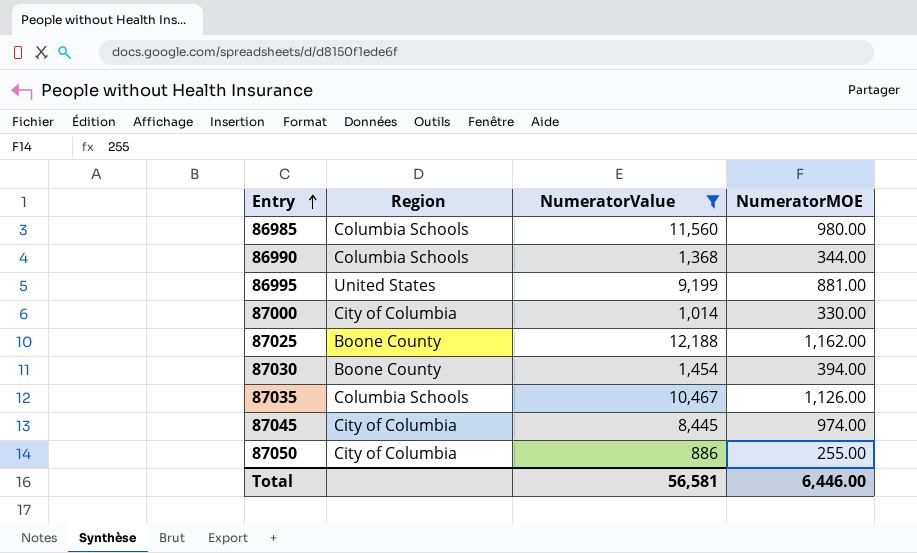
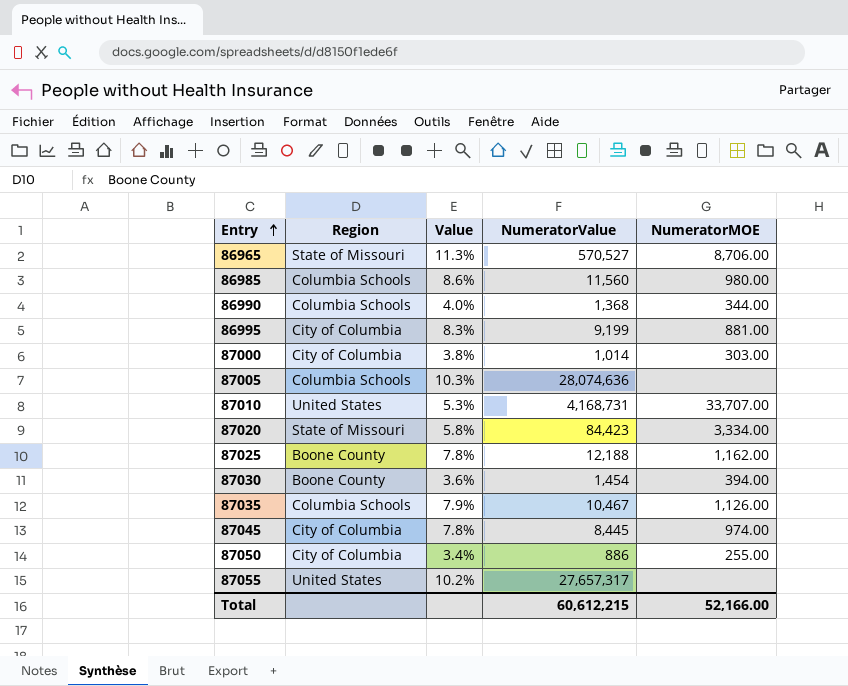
filter: NumeratorValue <= 12,188 -> none
column Value | position: none -> 3
86995 | Region: United States -> City of Columbia
87000 | NumeratorMOE: 330.00 -> 303.00
Total | NumeratorValue: 56,581 -> 60,612,215
Total | NumeratorMOE: 6,446.00 -> 52,166.00

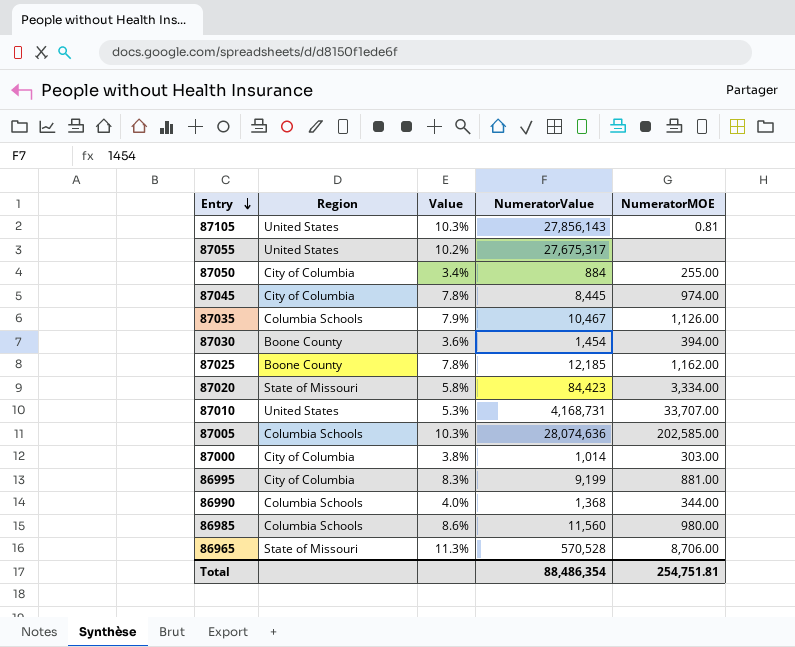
row order: Entry ascending -> Entry descending
row 87105: none -> United States | 10.3% | 27,856,143 | 0.81
87055 | NumeratorValue: 27,657,317 -> 27,675,317
87050 | NumeratorValue: 886 -> 884
87025 | NumeratorValue: 12,188 -> 12,185
87005 | NumeratorMOE: none -> 202,585.00
86965 | NumeratorValue: 570,527 -> 570,528
Total | NumeratorValue: 60,612,215 -> 88,486,354
Total | NumeratorMOE: 52,166.00 -> 254,751.81

